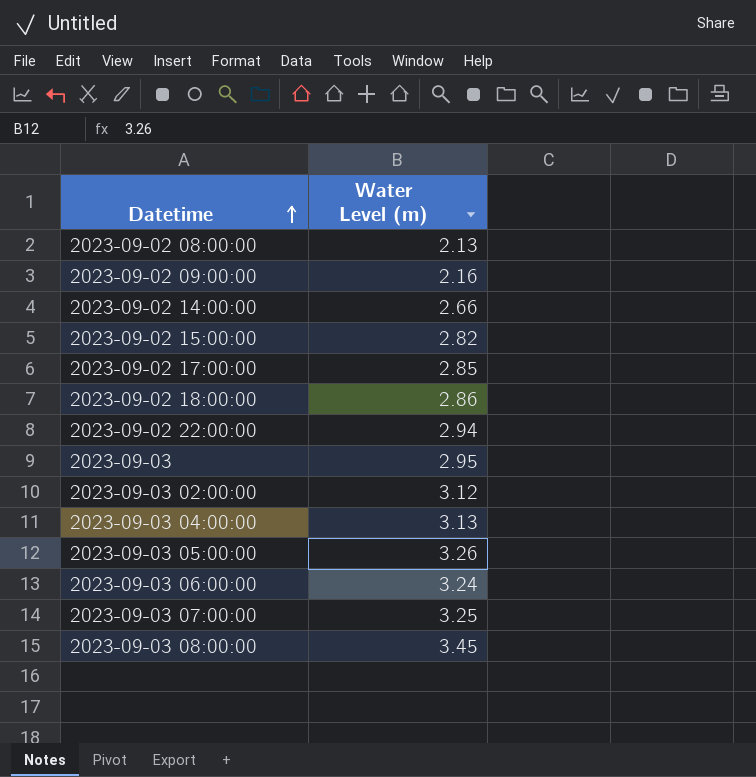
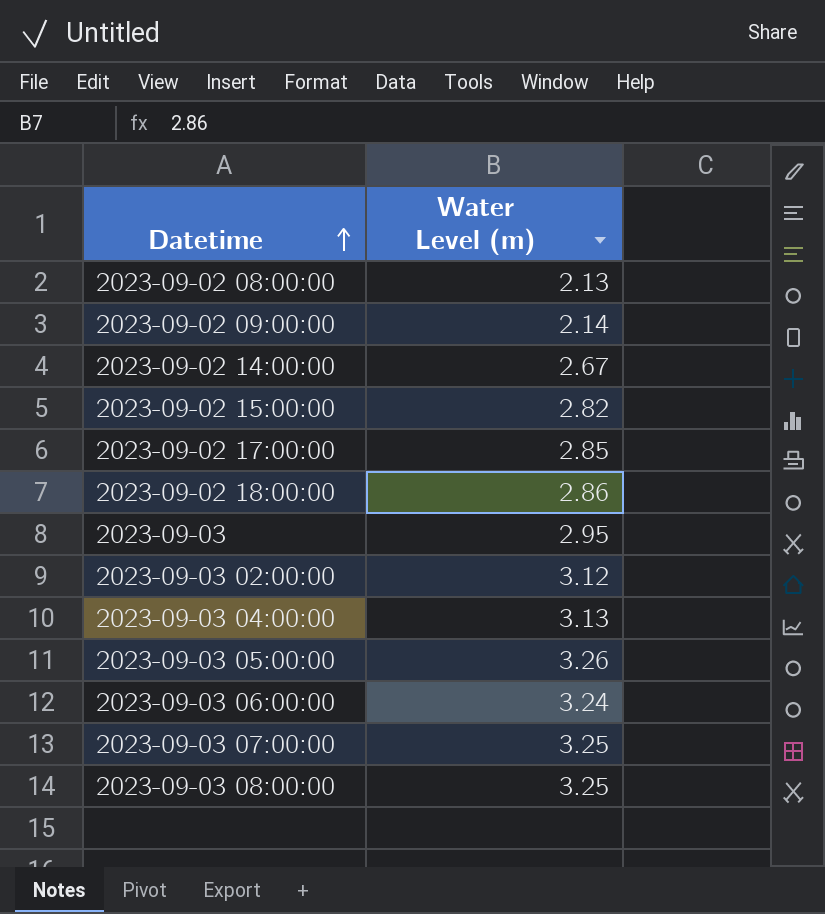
row 2023-09-02 22:00:00: 2.94 -> none
2023-09-02 09:00:00 | Water Level (m): 2.16 -> 2.14
2023-09-02 14:00:00 | Water Level (m): 2.66 -> 2.67
2023-09-03 08:00:00 | Water Level (m): 3.45 -> 3.25

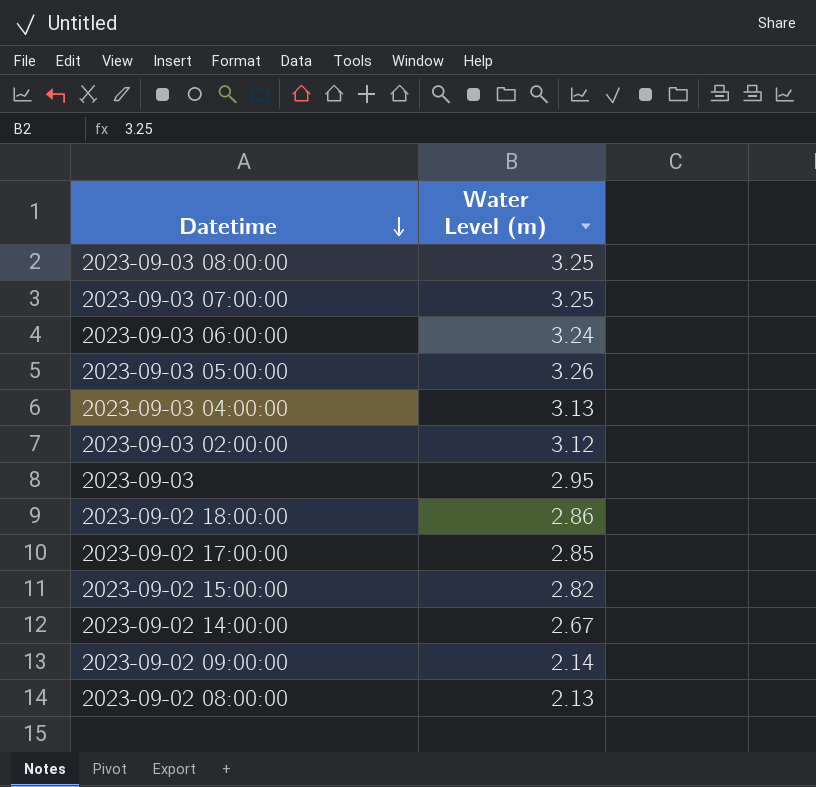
row order: Datetime ascending -> Datetime descending

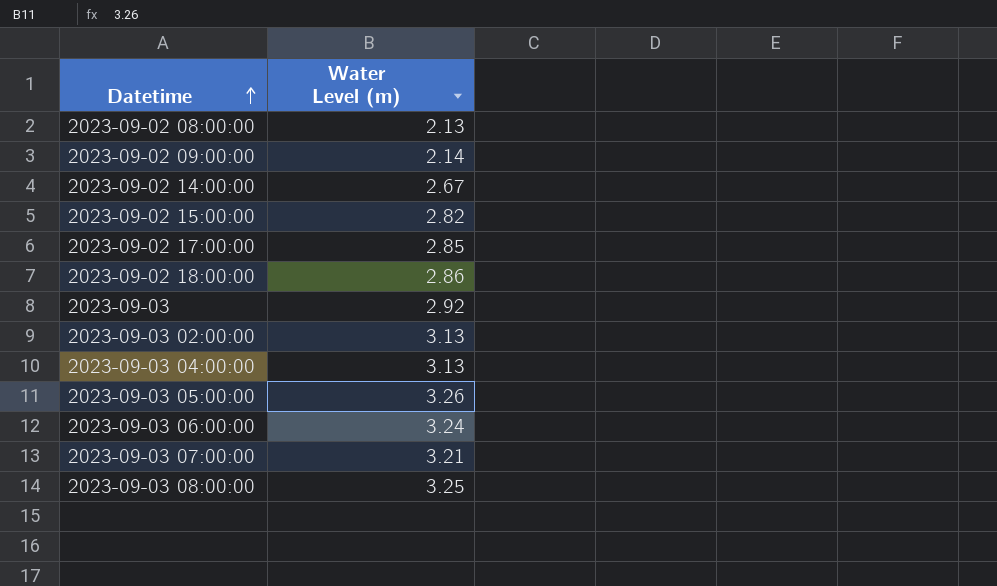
row order: Datetime descending -> Datetime ascending
2023-09-03 | Water Level (m): 2.95 -> 2.92
2023-09-03 02:00:00 | Water Level (m): 3.12 -> 3.13
2023-09-03 07:00:00 | Water Level (m): 3.25 -> 3.21

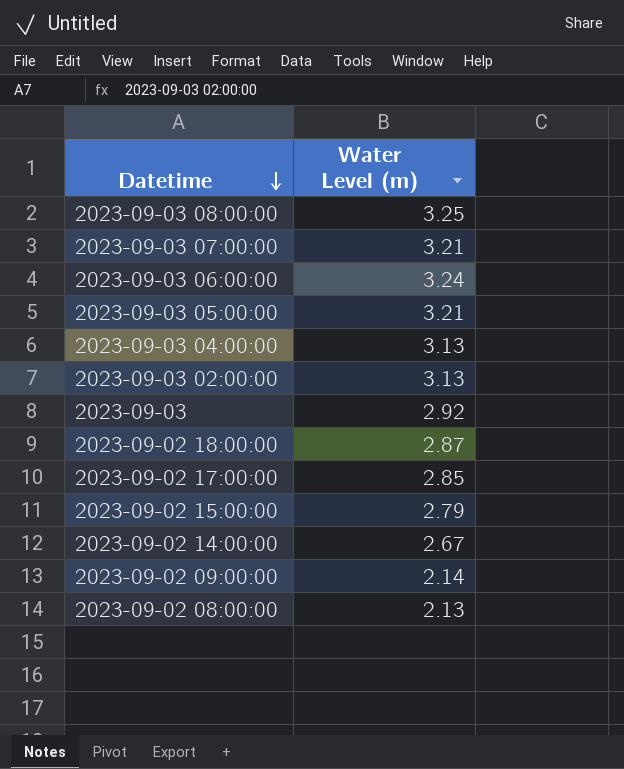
row order: Datetime ascending -> Datetime descending
2023-09-03 05:00:00 | Water Level (m): 3.26 -> 3.21
2023-09-02 18:00:00 | Water Level (m): 2.86 -> 2.87
2023-09-02 15:00:00 | Water Level (m): 2.82 -> 2.79

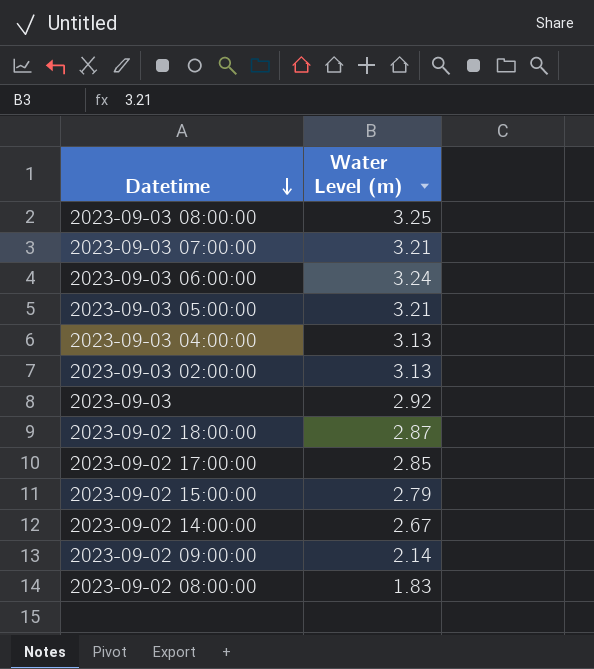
2023-09-02 08:00:00 | Water Level (m): 2.13 -> 1.83

